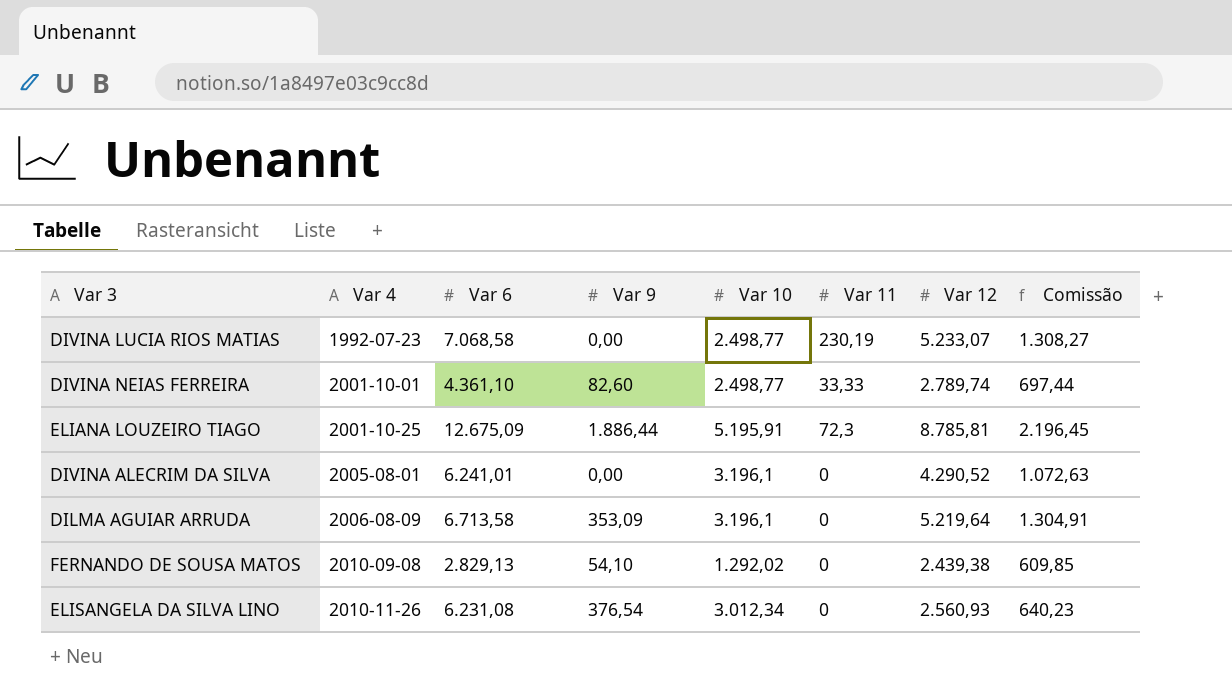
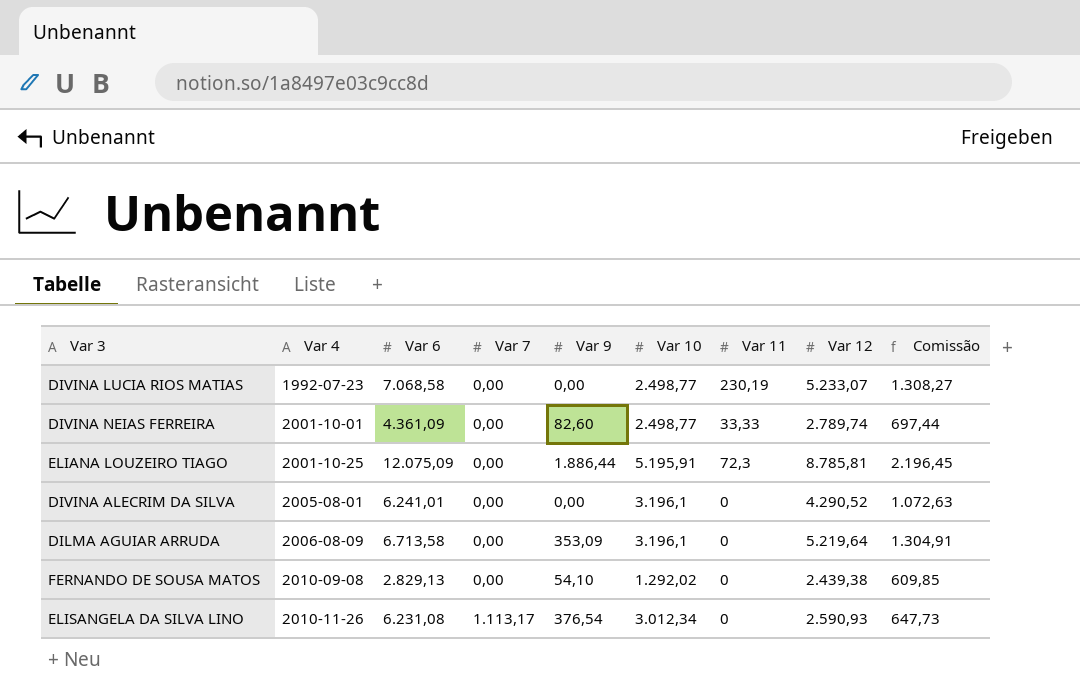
column Var 7 | position: none -> 4
DIVINA NEIAS FERREIRA | Var 6: 4.361,10 -> 4.361,09
ELIANA LOUZEIRO TIAGO | Var 6: 12.675,09 -> 12.075,09
ELISANGELA DA SILVA LINO | Var 12: 2.560,93 -> 2.590,93
ELISANGELA DA SILVA LINO | Comissão: 640,23 -> 647,73

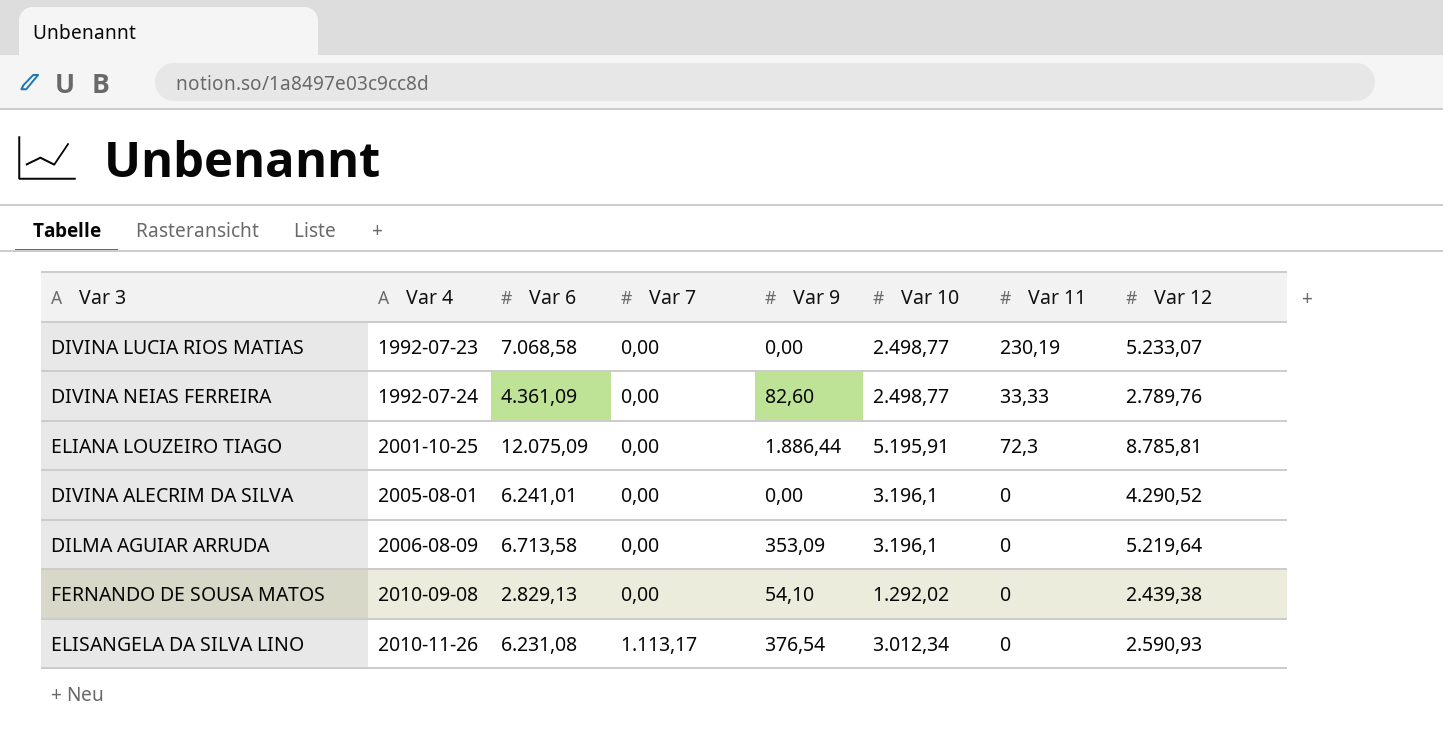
column Comissão | formula: [Var 12] * 0,25 -> none
DIVINA NEIAS FERREIRA | Var 4: 2001-10-01 -> 1992-07-24
DIVINA NEIAS FERREIRA | Var 12: 2.789,74 -> 2.789,76

